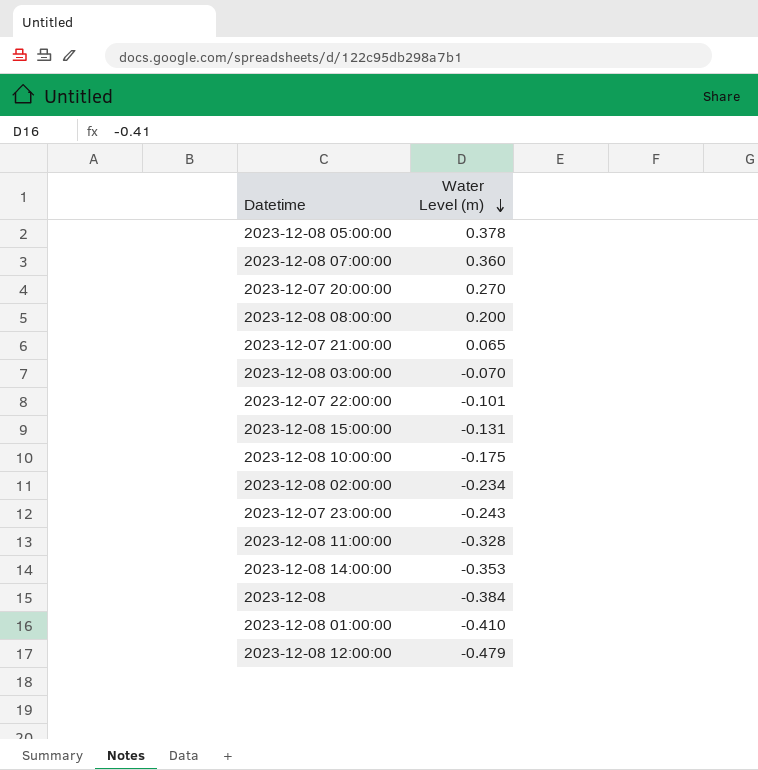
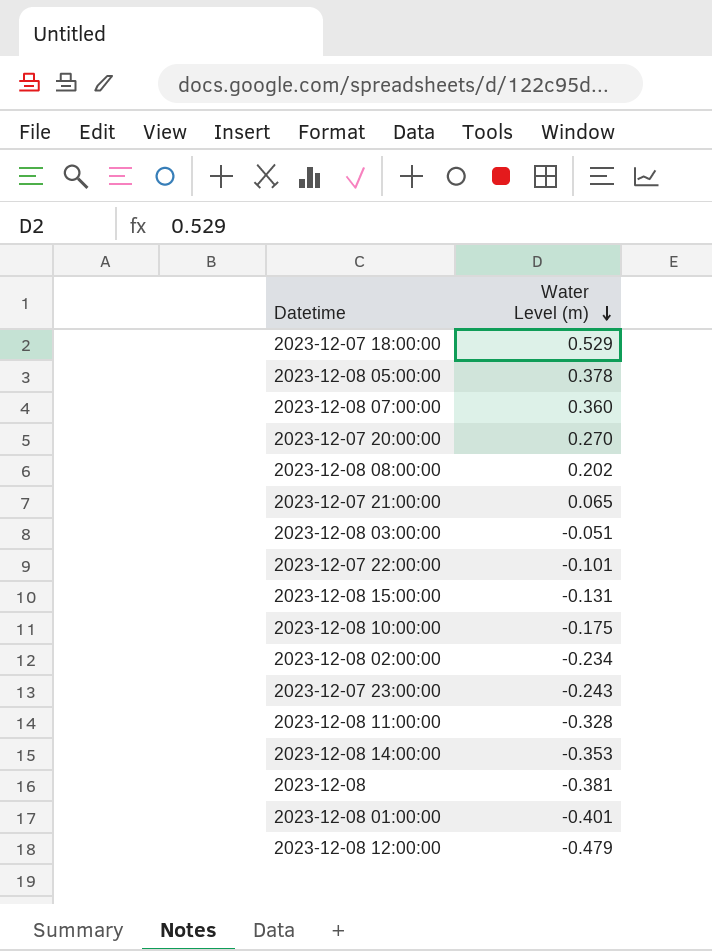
row 2023-12-07 18:00:00: none -> 0.529
2023-12-08 08:00:00 | Water Level (m): 0.200 -> 0.202
2023-12-08 03:00:00 | Water Level (m): -0.070 -> -0.051
2023-12-08 | Water Level (m): -0.384 -> -0.381
2023-12-08 01:00:00 | Water Level (m): -0.410 -> -0.401

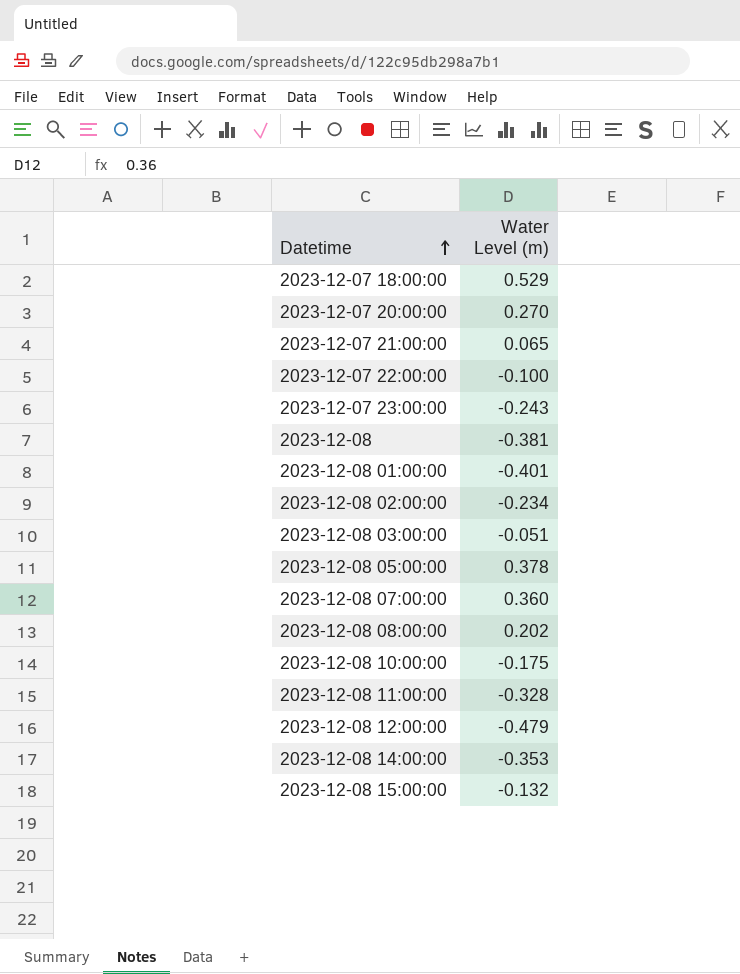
row order: Water Level (m) descending -> Datetime ascending
2023-12-07 22:00:00 | Water Level (m): -0.101 -> -0.100
2023-12-08 15:00:00 | Water Level (m): -0.131 -> -0.132

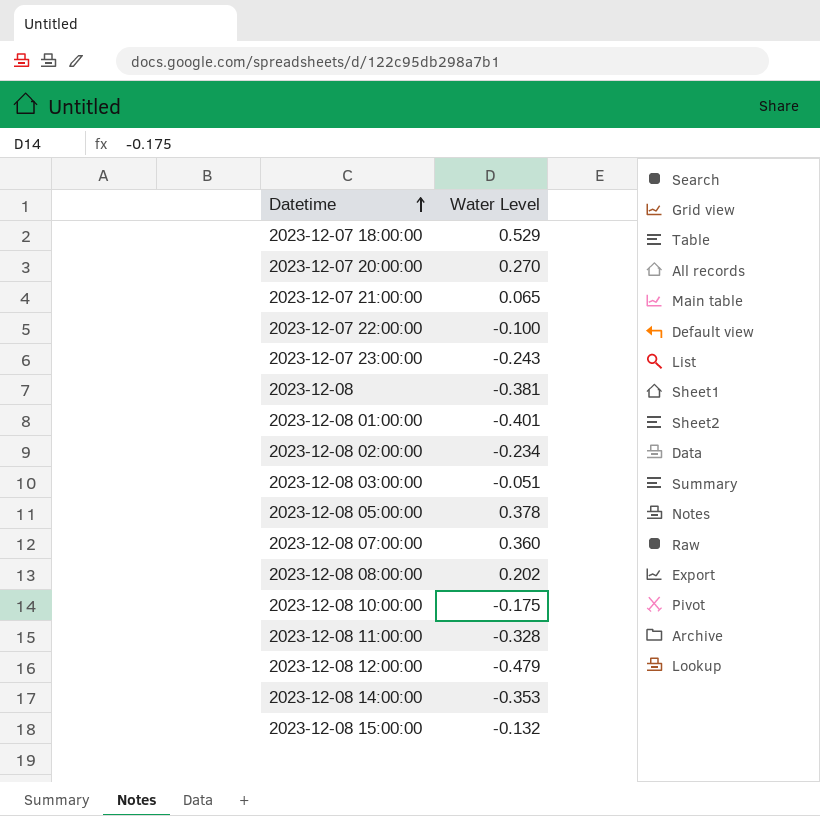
column name: Water Level (m) -> Water Level

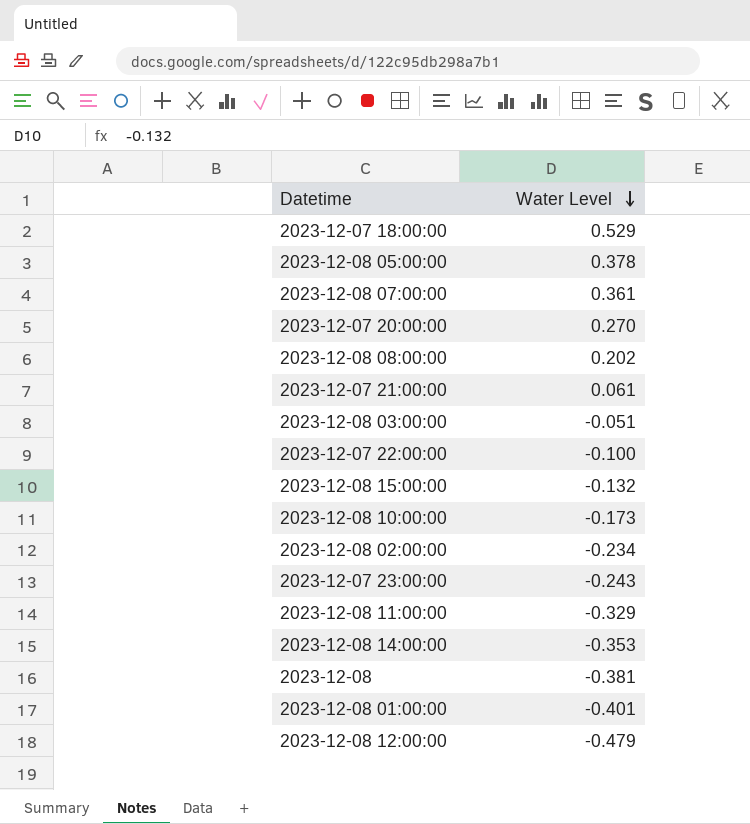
row order: Datetime ascending -> Water Level descending
2023-12-08 07:00:00 | Water Level: 0.360 -> 0.361
2023-12-07 21:00:00 | Water Level: 0.065 -> 0.061
2023-12-08 10:00:00 | Water Level: -0.175 -> -0.173
2023-12-08 11:00:00 | Water Level: -0.328 -> -0.329

